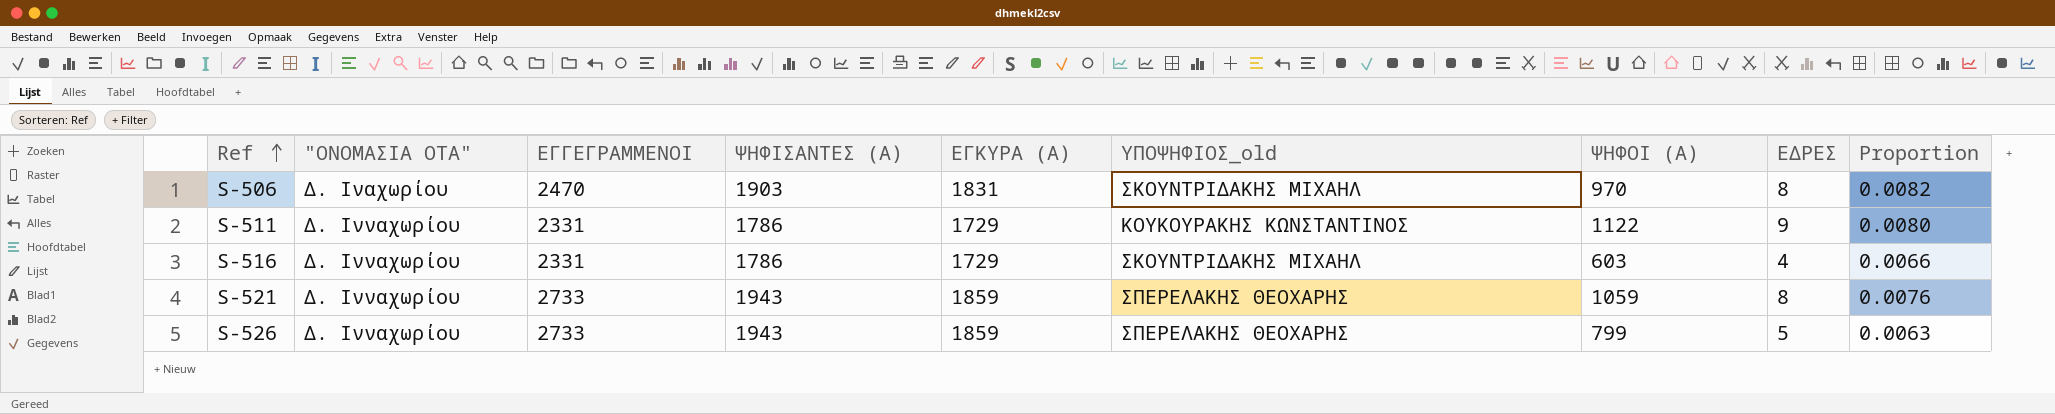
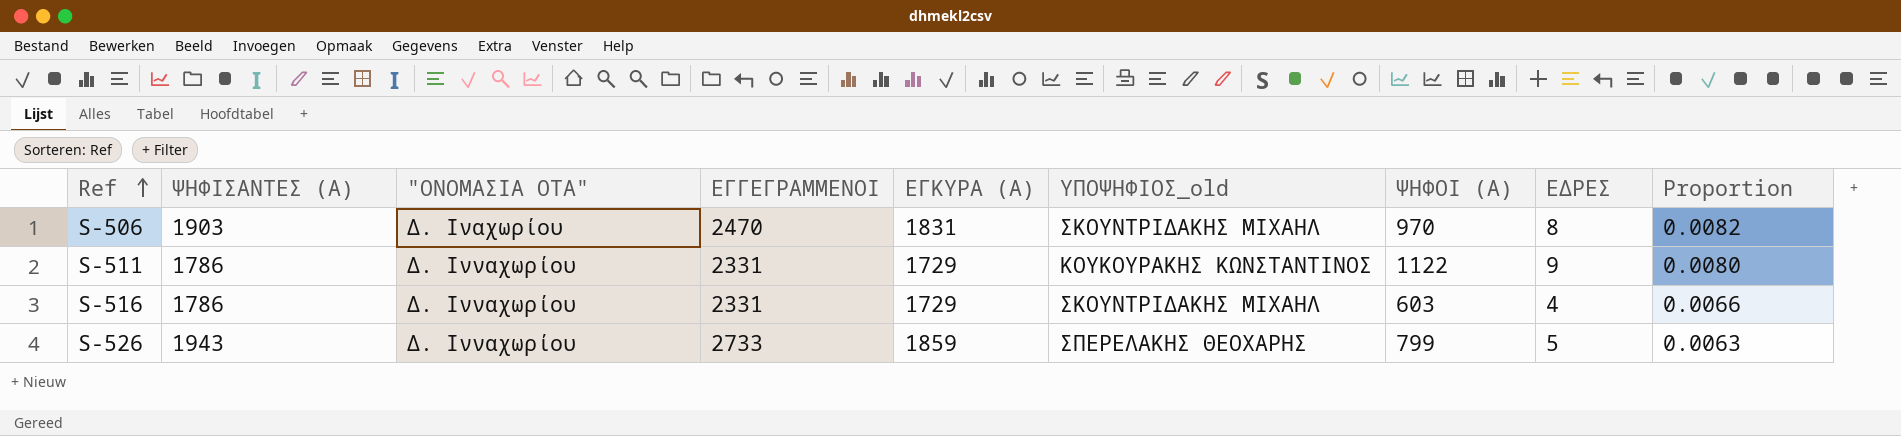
column ΨΗΦΙΣΑΝΤΕΣ (Α) | position: 4 -> 2
row S-521: Δ. Ινναχωρίου | 2733 | 1943 | 1859 | ΣΠΕΡΕΛΑΚΗΣ ΘΕΟΧΑΡΗΣ | 1059 | 8 | 0.0076 -> none

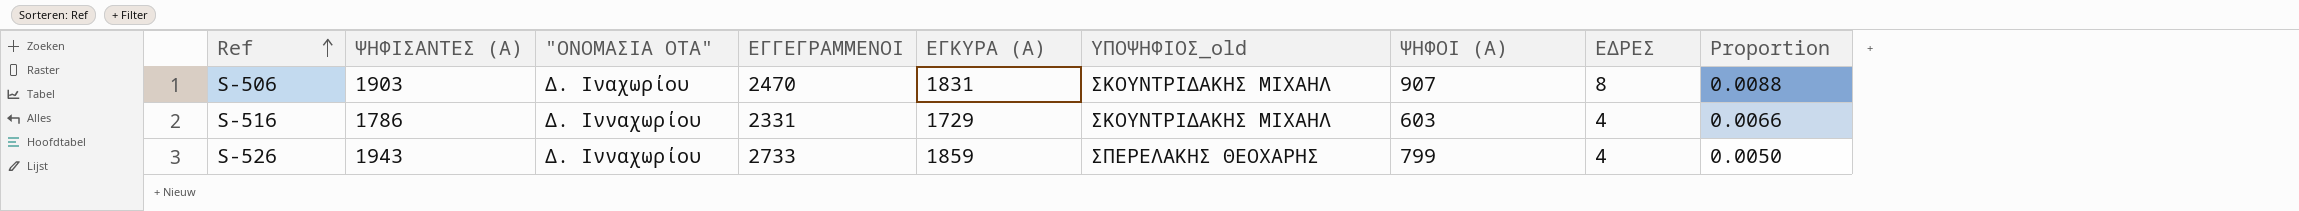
row S-511: 1786 | Δ. Ινναχωρίου | 2331 | 1729 | ΚΟΥΚΟΥΡΑΚΗΣ ΚΩΝΣΤΑΝΤΙΝΟΣ | 1122 | 9 | 0.0080 -> none
S-506 | ΨΗΦΟΙ (Α): 970 -> 907
S-506 | Proportion: 0.0082 -> 0.0088
S-526 | ΕΔΡΕΣ: 5 -> 4
S-526 | Proportion: 0.0063 -> 0.0050

